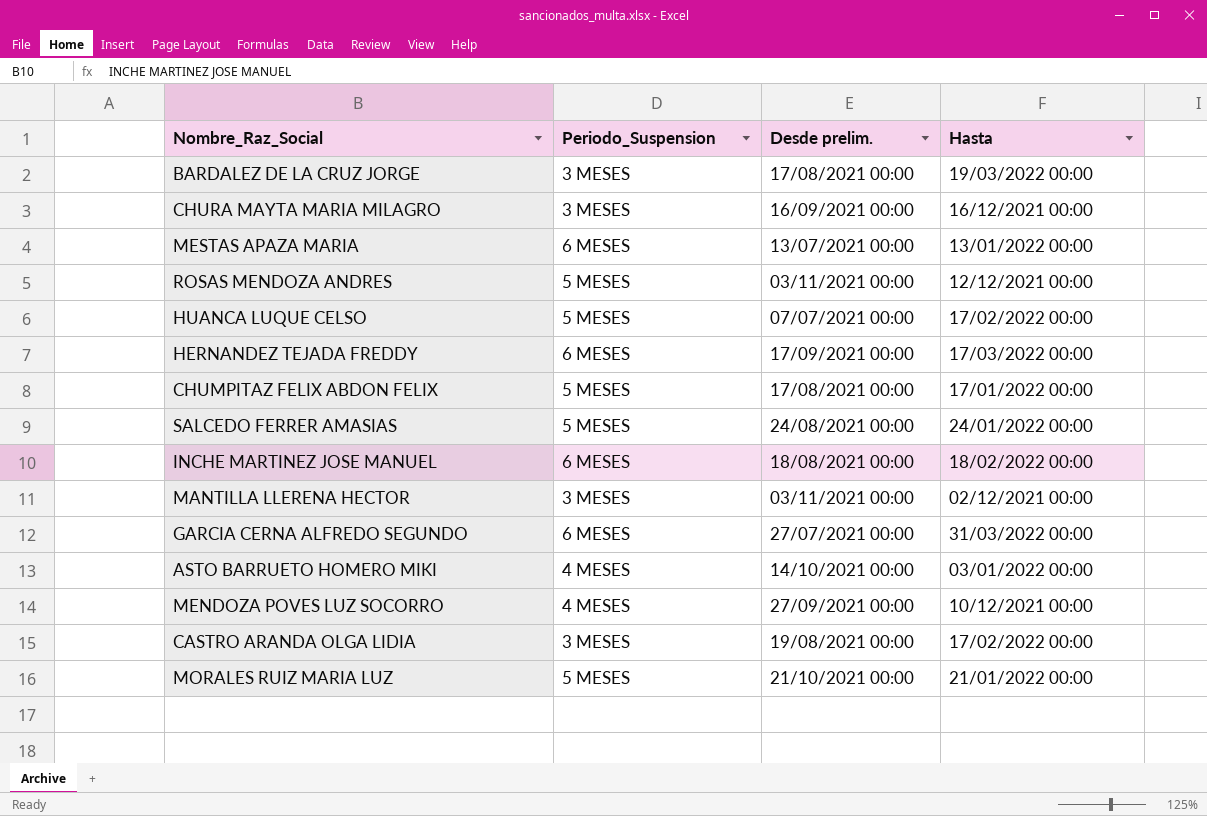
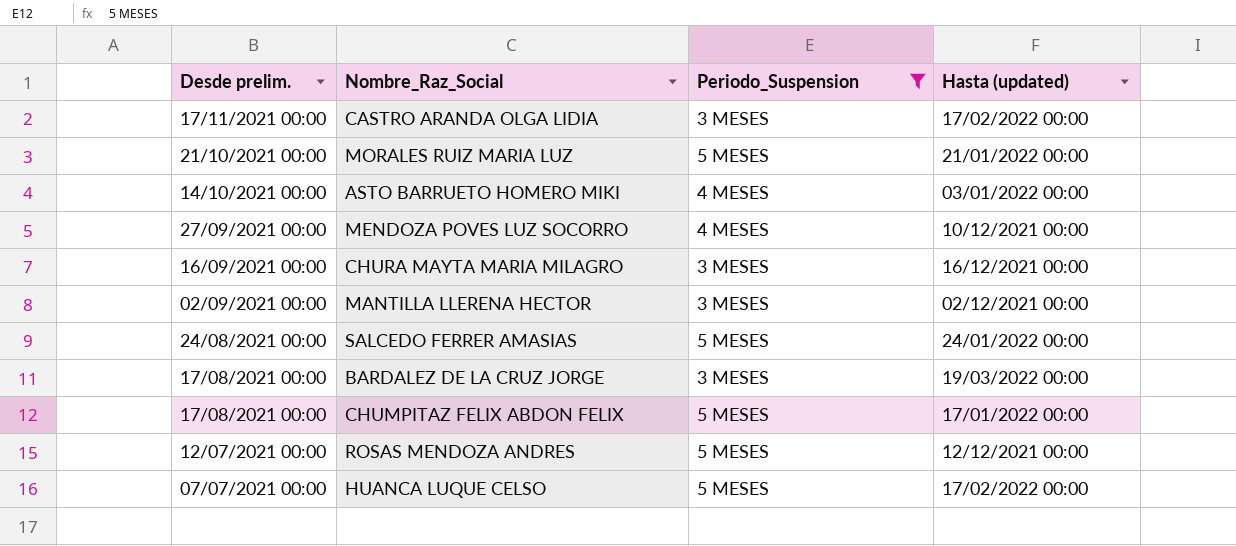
filter: none -> Periodo_Suspension != 6 MESES
row order: none -> Desde prelim. descending
column Desde prelim. | position: 3 -> 1
column name: Hasta -> Hasta (updated)
CASTRO ARANDA OLGA LIDIA | Desde prelim.: 19/08/2021 00:00 -> 17/11/2021 00:00
MANTILLA LLERENA HECTOR | Desde prelim.: 03/11/2021 00:00 -> 02/09/2021 00:00
ROSAS MENDOZA ANDRES | Desde prelim.: 03/11/2021 00:00 -> 12/07/2021 00:00

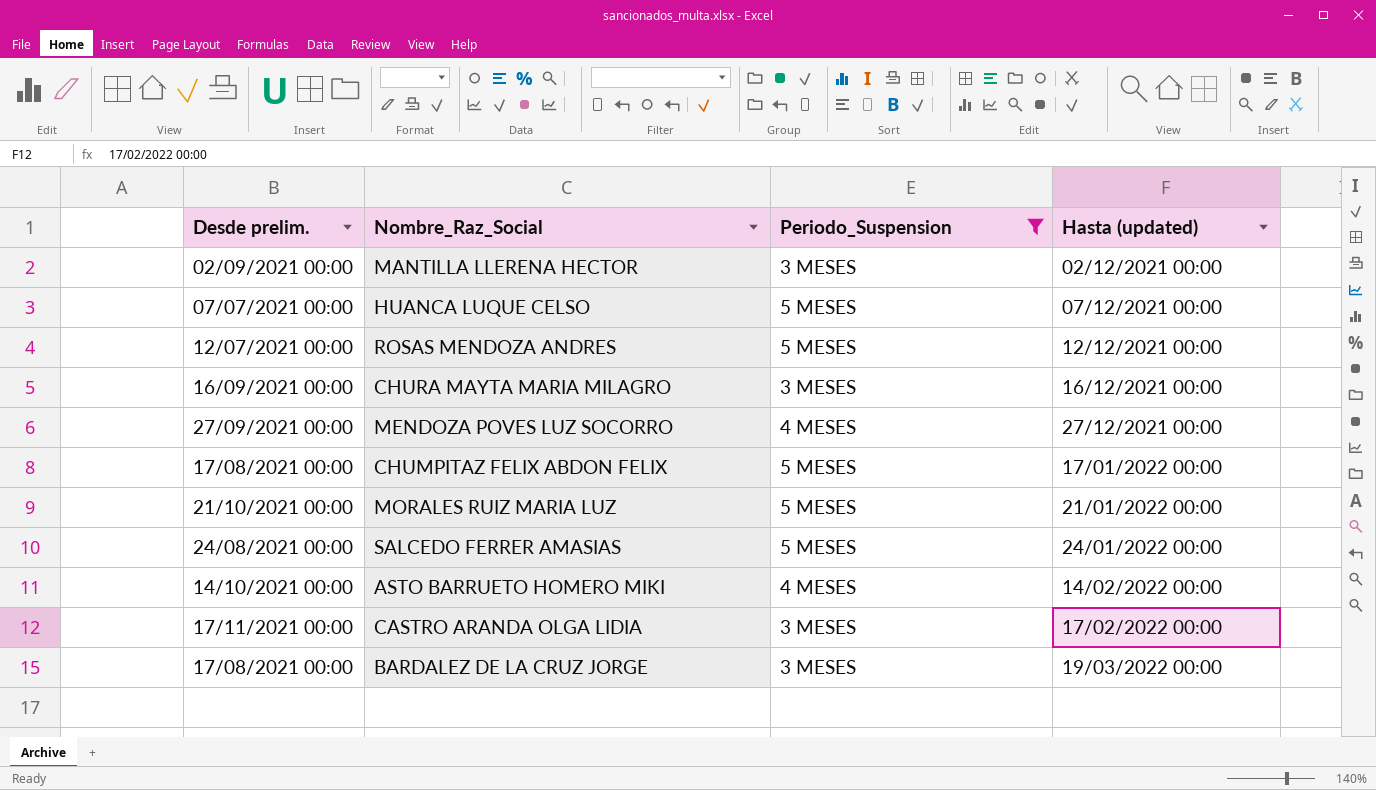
row order: Desde prelim. descending -> Hasta (updated) ascending
HUANCA LUQUE CELSO | Hasta (updated): 17/02/2022 00:00 -> 07/12/2021 00:00
MENDOZA POVES LUZ SOCORRO | Hasta (updated): 10/12/2021 00:00 -> 27/12/2021 00:00
ASTO BARRUETO HOMERO MIKI | Hasta (updated): 03/01/2022 00:00 -> 14/02/2022 00:00

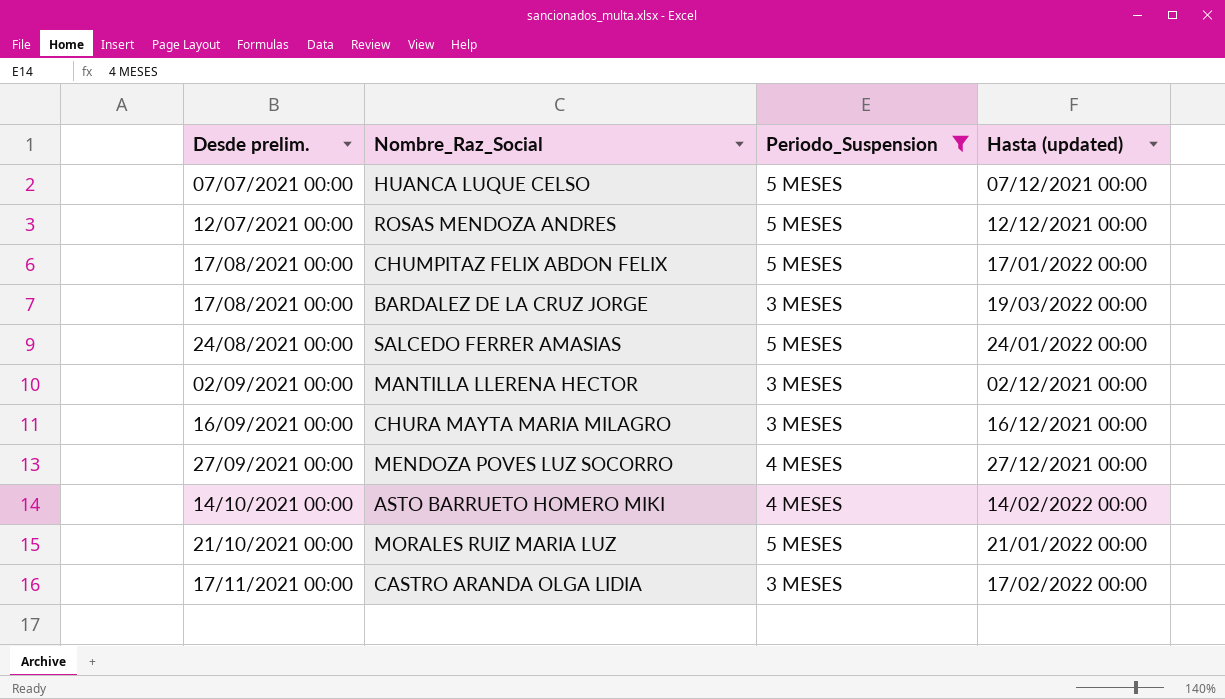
row order: Hasta (updated) ascending -> Desde prelim. ascending

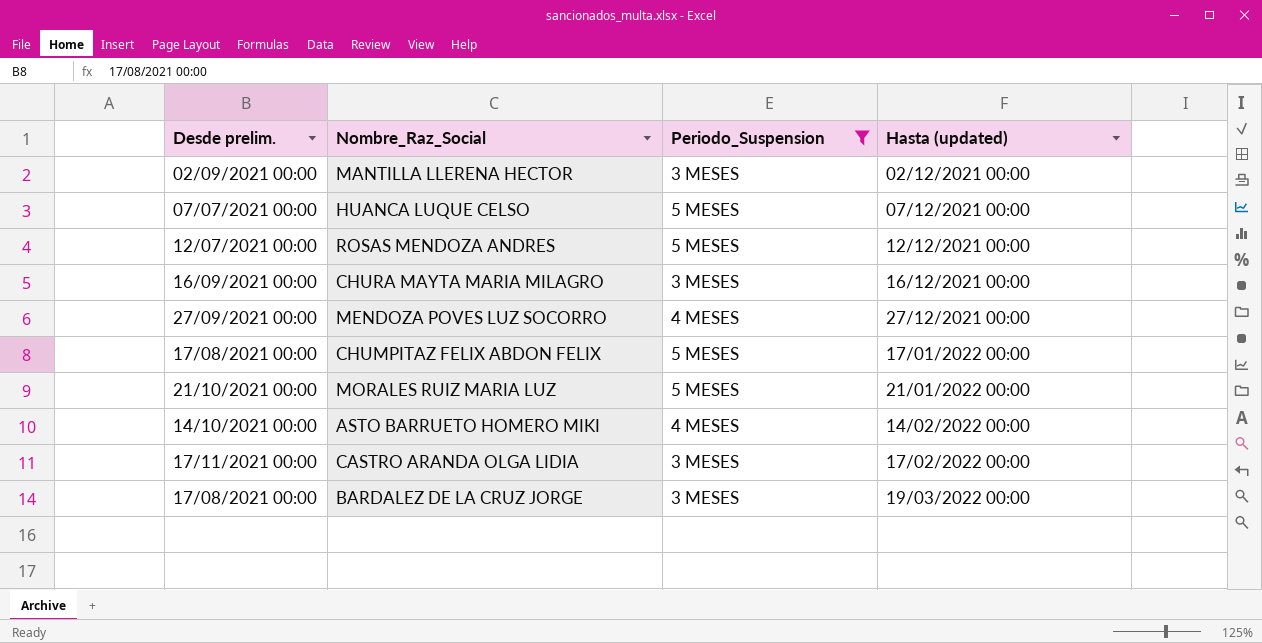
row order: Desde prelim. ascending -> Hasta (updated) ascending
row SALCEDO FERRER AMASIAS: 24/08/2021 00:00 | 5 MESES | 24/01/2022 00:00 -> none

